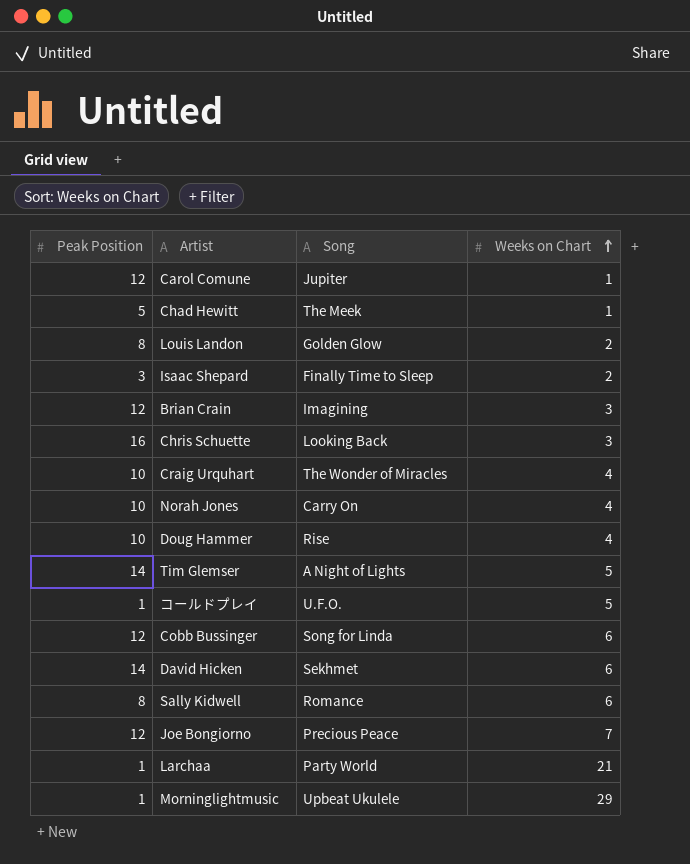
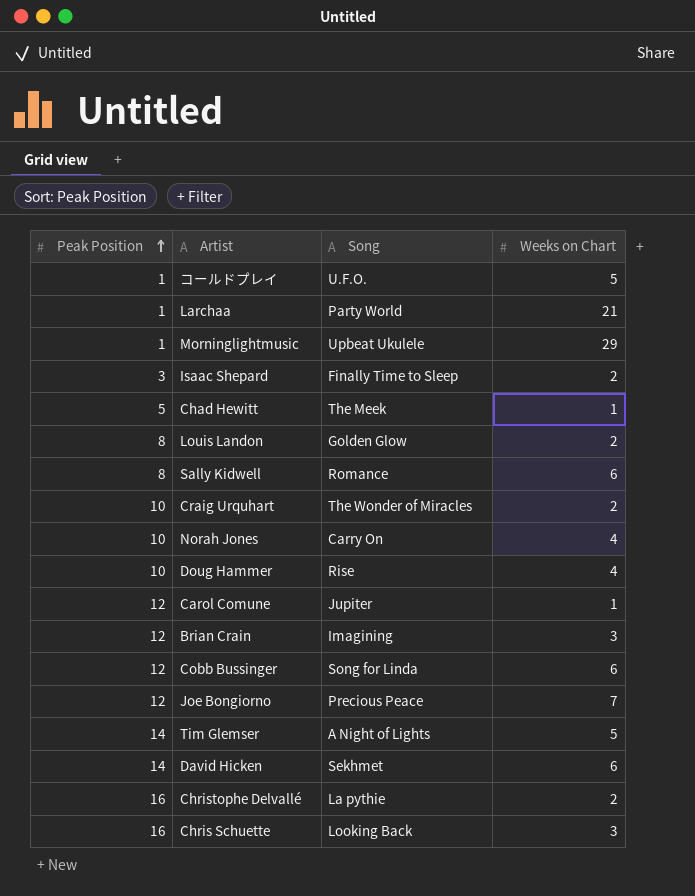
row order: Weeks on Chart ascending -> Peak Position ascending
Craig Urquhart | Weeks on Chart: 4 -> 2
row Christophe Delvallé: none -> 16 | La pythie | 2

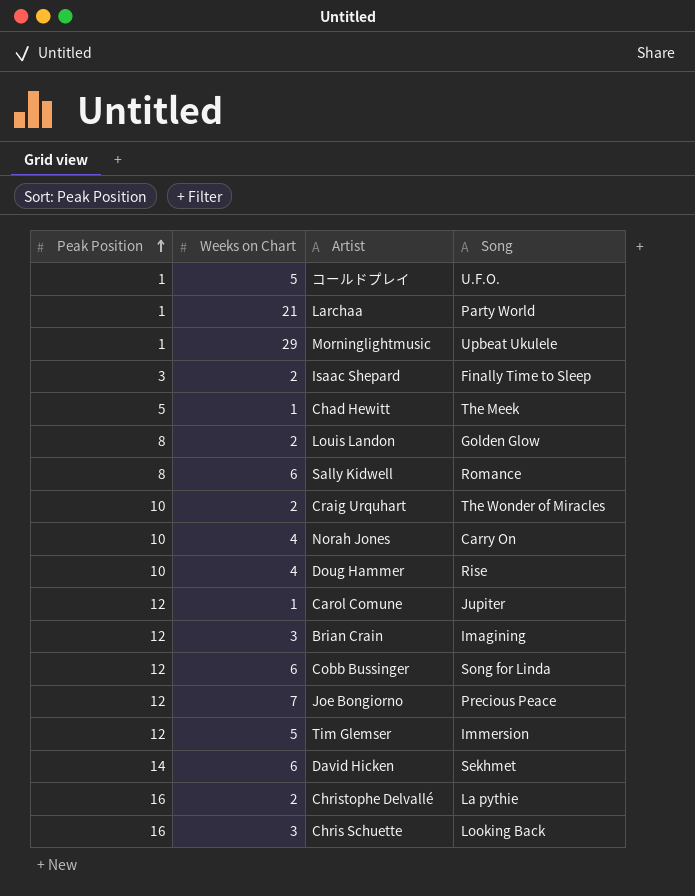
column Weeks on Chart | position: 4 -> 2
Tim Glemser | Peak Position: 14 -> 12
Tim Glemser | Song: A Night of Lights -> Immersion

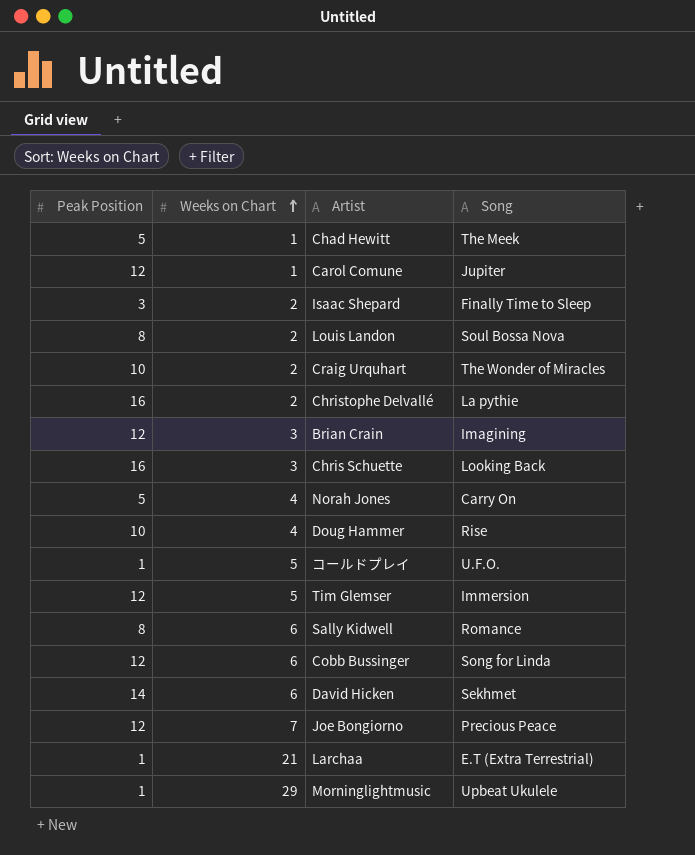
row order: Peak Position ascending -> Weeks on Chart ascending
Louis Landon | Song: Golden Glow -> Soul Bossa Nova
Norah Jones | Peak Position: 10 -> 5
Larchaa | Song: Party World -> E.T (Extra Terrestrial)

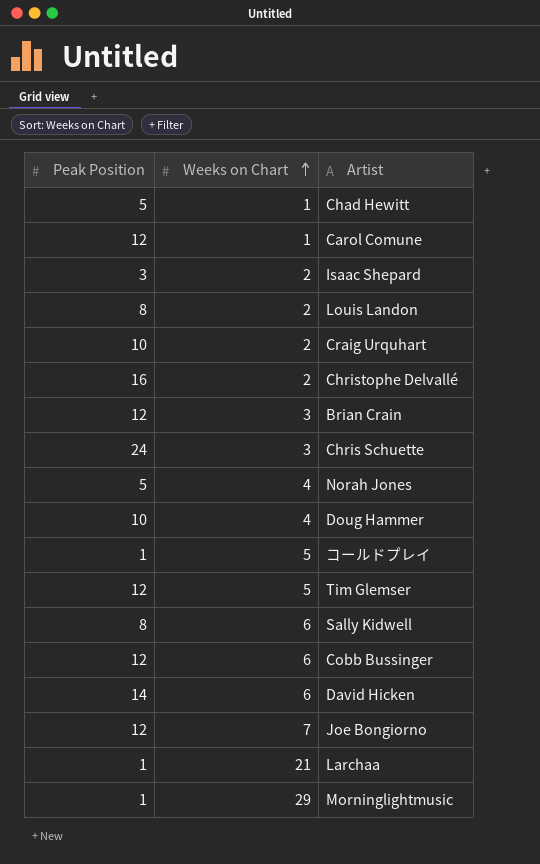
column Song | position: 4 -> none
Chris Schuette | Peak Position: 16 -> 24

